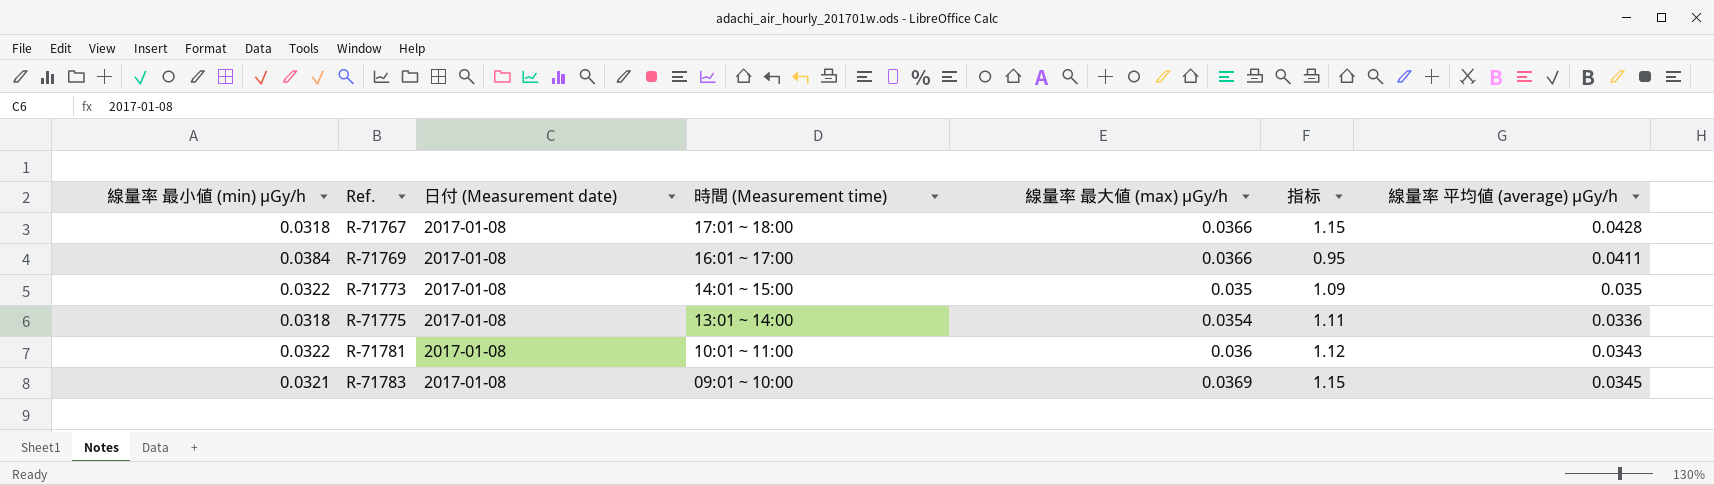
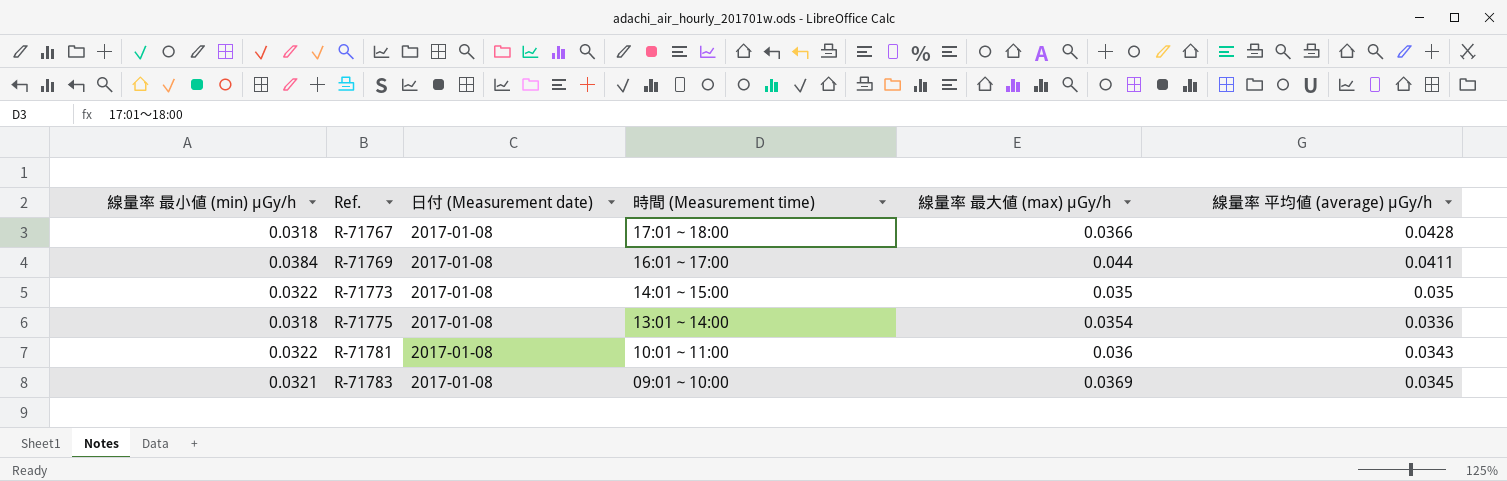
column 指标 | formula: [線量率 最大値 (max) μGy/h] / [線量率 最小値 (min) μGy/h] -> none
R-71769 | 線量率 最大値 (max) μGy/h: 0.0366 -> 0.044

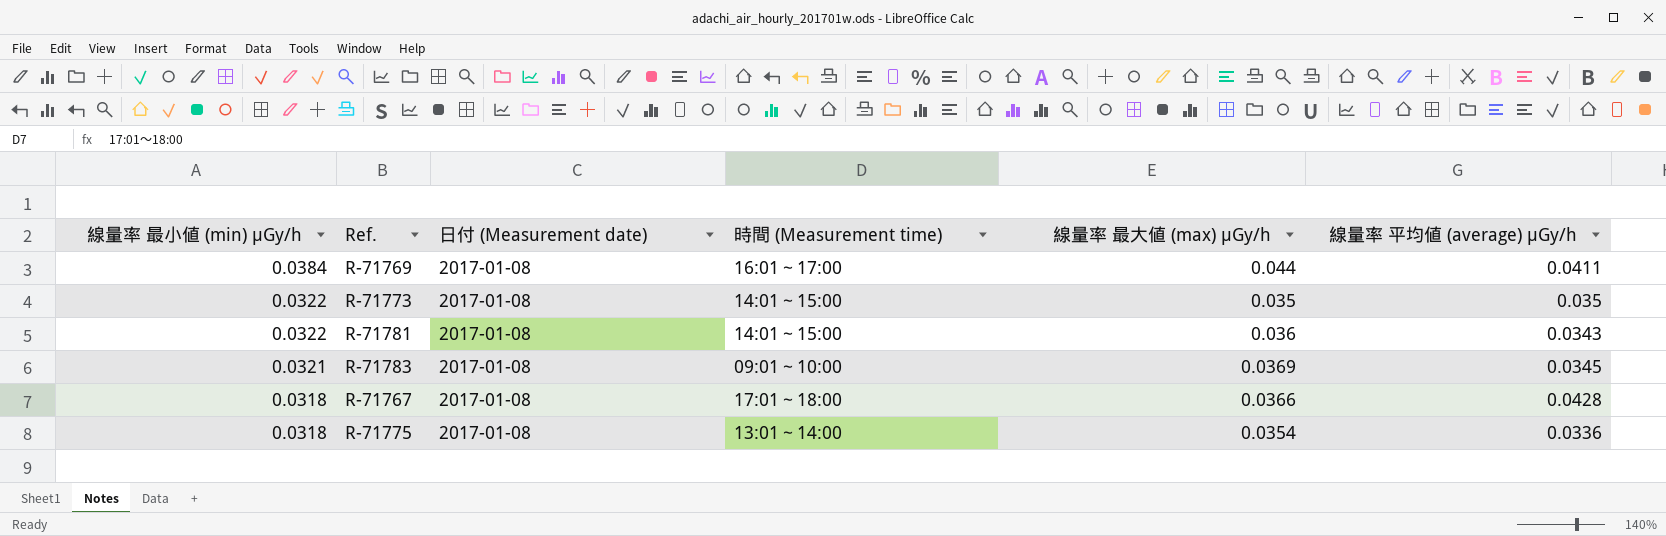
row order: Ref. ascending -> 線量率 最小値 (min) μGy/h descending
R-71781 | 時間 (Measurement time): 10:01～11:00 -> 14:01～15:00

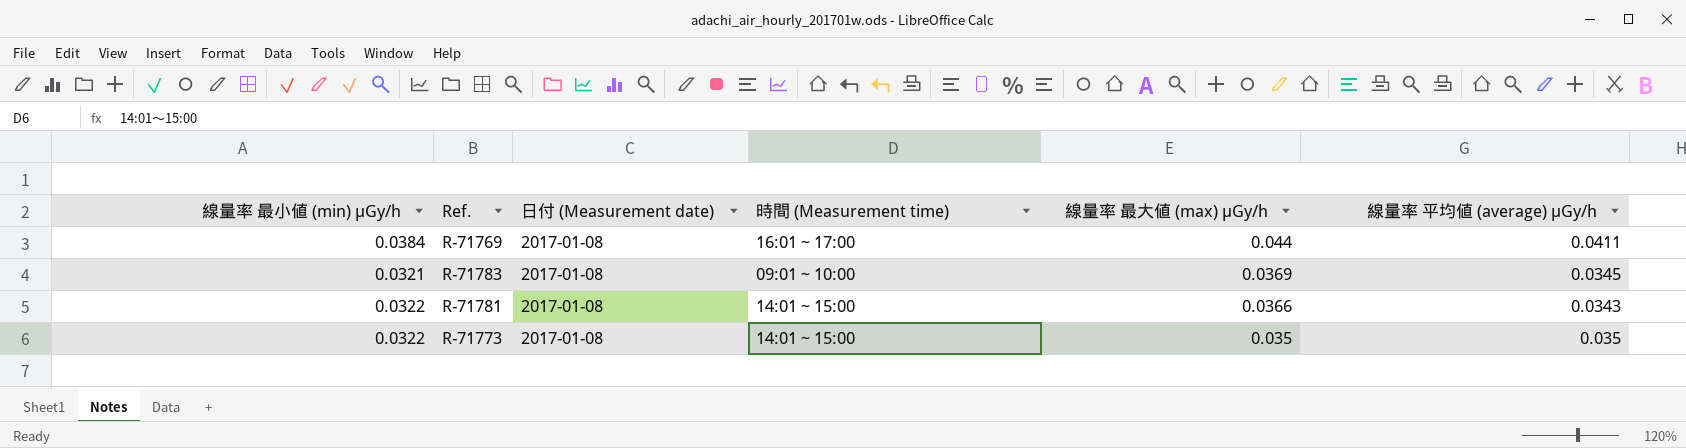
row order: 線量率 最小値 (min) μGy/h descending -> 線量率 最大値 (max) μGy/h descending
row R-71767: 0.0318 | 2017-01-08 | 17:01～18:00 | 0.0366 | 0.0428 -> none
row R-71775: 0.0318 | 2017-01-08 | 13:01～14:00 | 0.0354 | 0.0336 -> none
R-71781 | 線量率 最大値 (max) μGy/h: 0.036 -> 0.0366

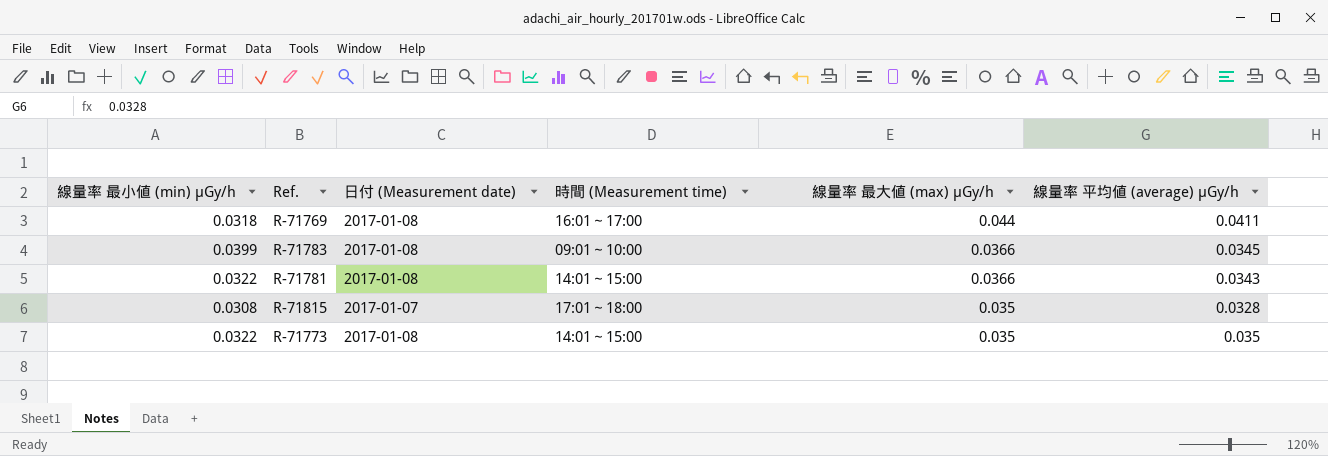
R-71769 | 線量率 最小値 (min) μGy/h: 0.0384 -> 0.0318
R-71783 | 線量率 最小値 (min) μGy/h: 0.0321 -> 0.0399
R-71783 | 線量率 最大値 (max) μGy/h: 0.0369 -> 0.0366
row R-71815: none -> 0.0308 | 2017-01-07 | 17:01～18:00 | 0.035 | 0.0328

